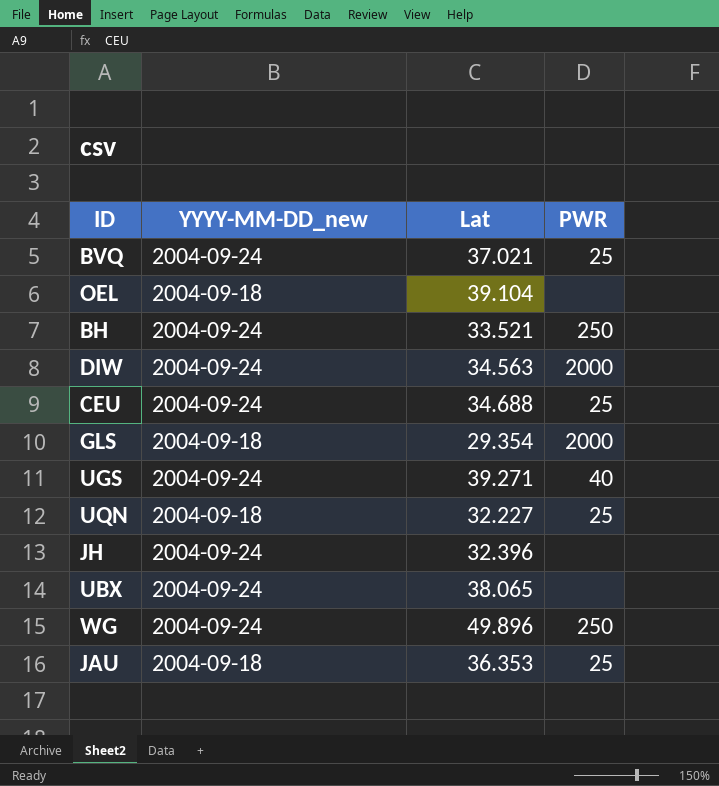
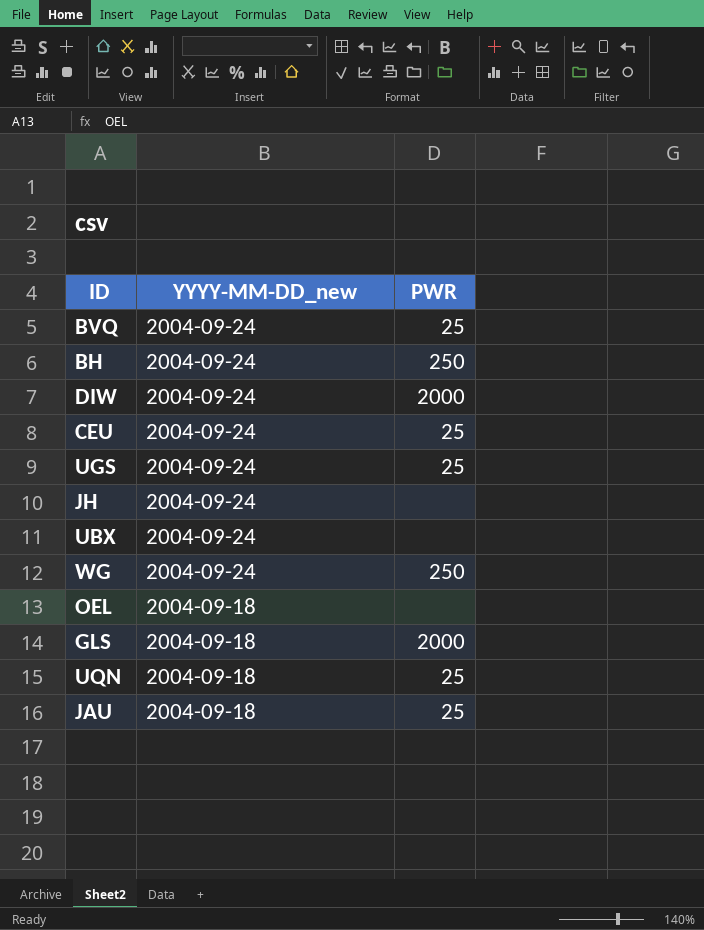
row order: none -> YYYY-MM-DD_new descending
column Lat | position: 3 -> none
UGS | PWR: 40 -> 25

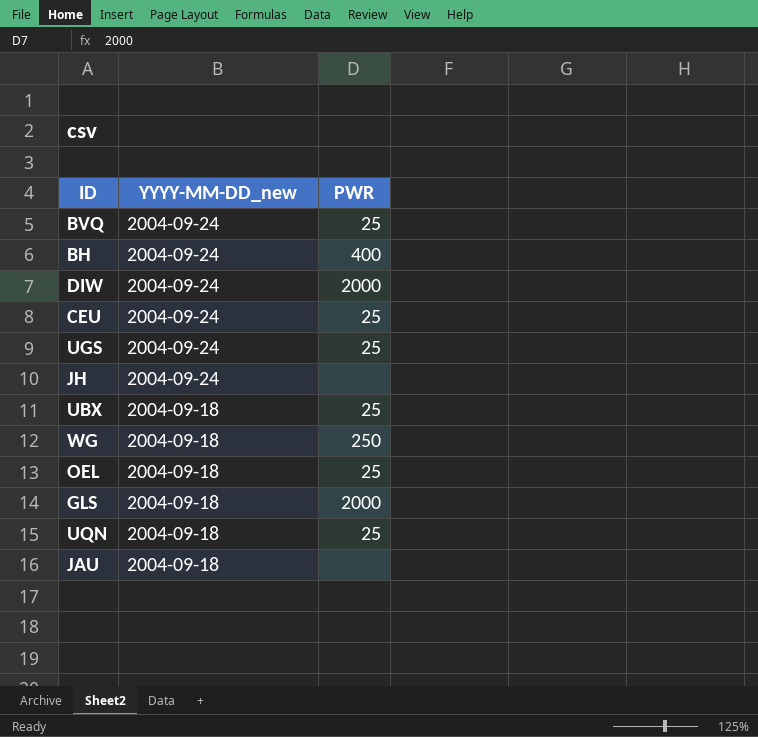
BH | PWR: 250 -> 400
UBX | YYYY-MM-DD_new: 2004-09-24 -> 2004-09-18
UBX | PWR: none -> 25
WG | YYYY-MM-DD_new: 2004-09-24 -> 2004-09-18
OEL | PWR: none -> 25
JAU | PWR: 25 -> none

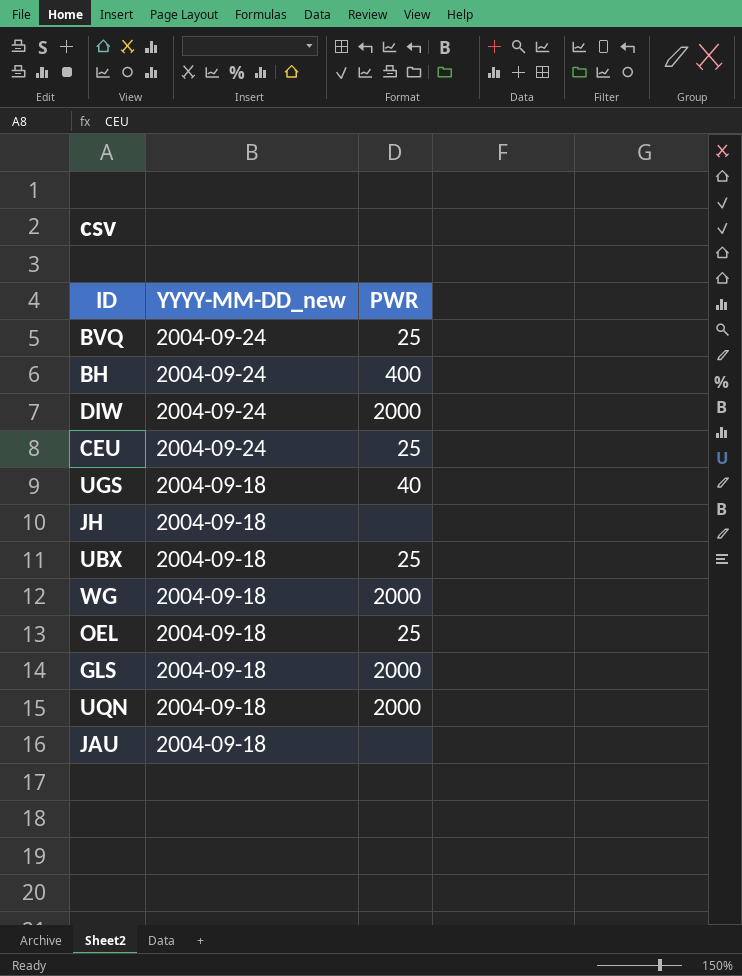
UGS | YYYY-MM-DD_new: 2004-09-24 -> 2004-09-18
UGS | PWR: 25 -> 40
JH | YYYY-MM-DD_new: 2004-09-24 -> 2004-09-18
WG | PWR: 250 -> 2000
UQN | PWR: 25 -> 2000

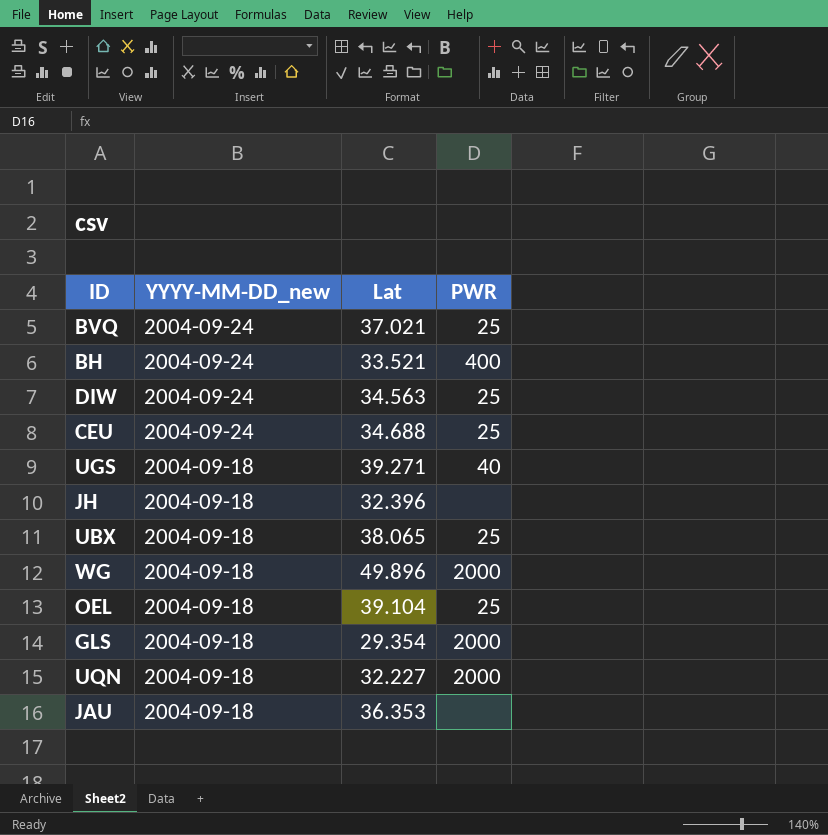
column Lat | position: none -> 3
DIW | PWR: 2000 -> 25

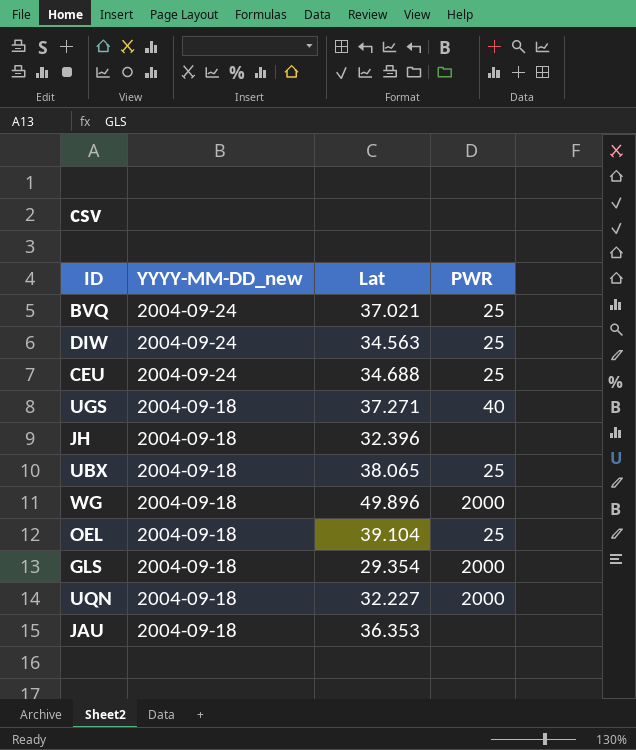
row BH: 2004-09-24 | 33.521 | 400 -> none
UGS | Lat: 39.271 -> 37.271

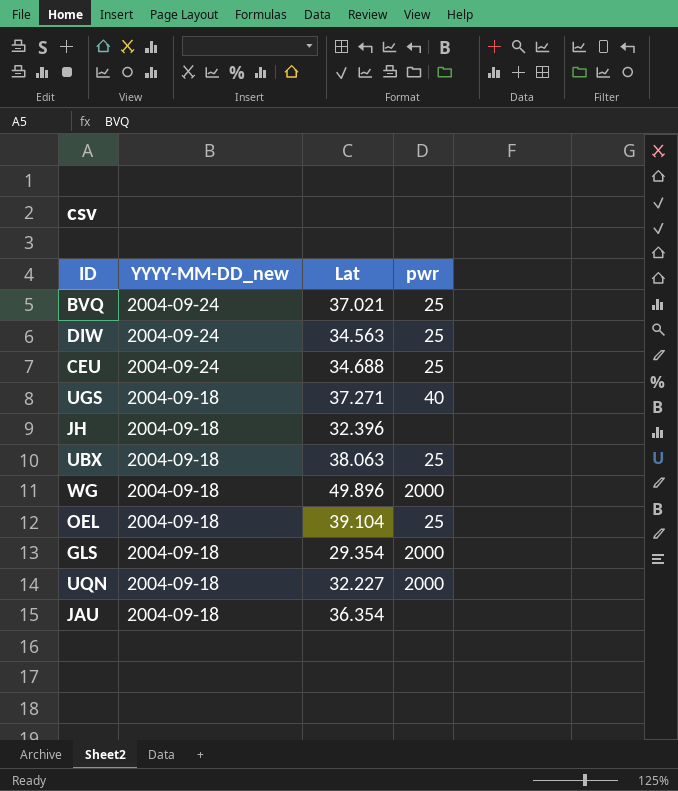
column name: PWR -> pwr
UBX | Lat: 38.065 -> 38.063
JAU | Lat: 36.353 -> 36.354

